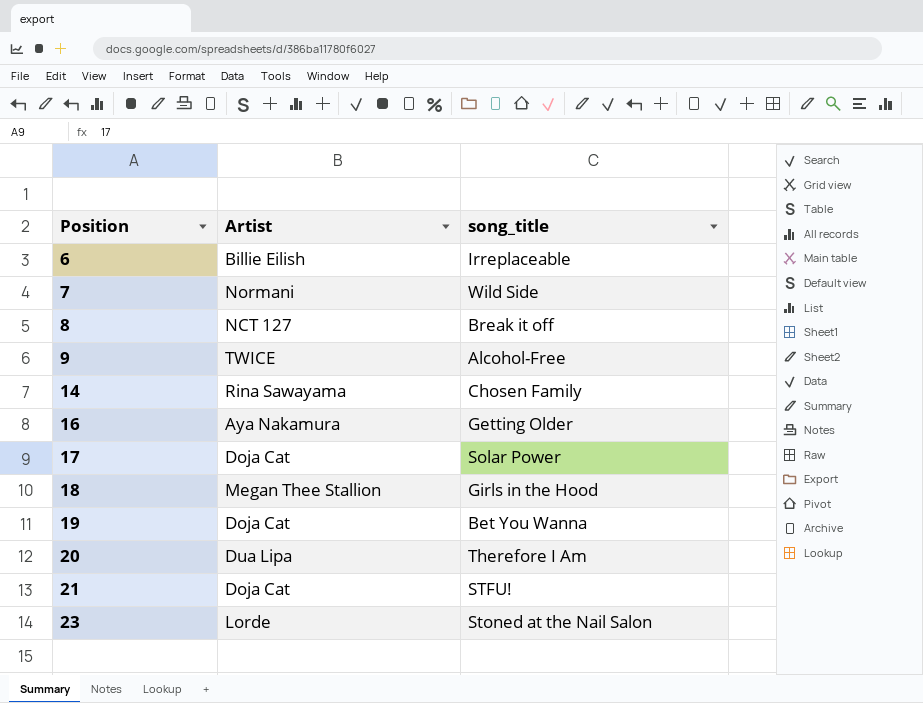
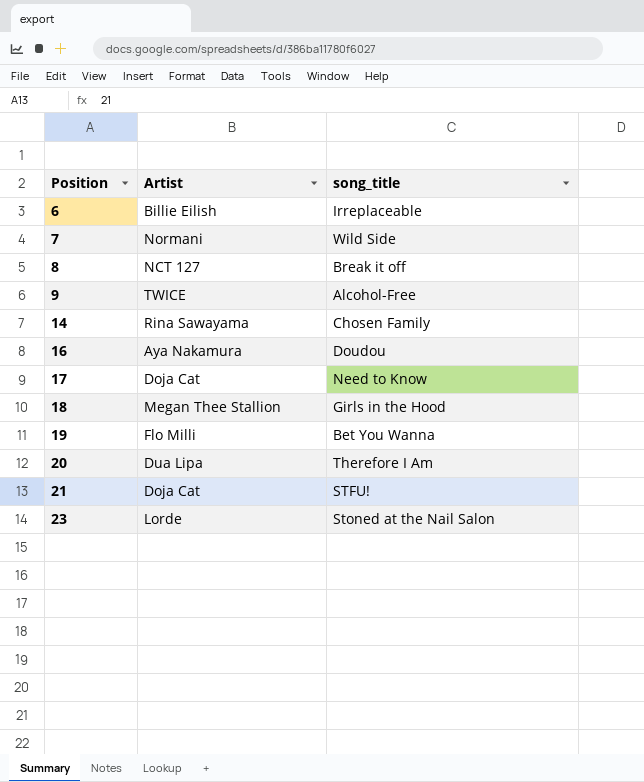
16 | song_title: Getting Older -> Doudou
17 | song_title: Solar Power -> Need to Know
19 | Artist: Doja Cat -> Flo Milli

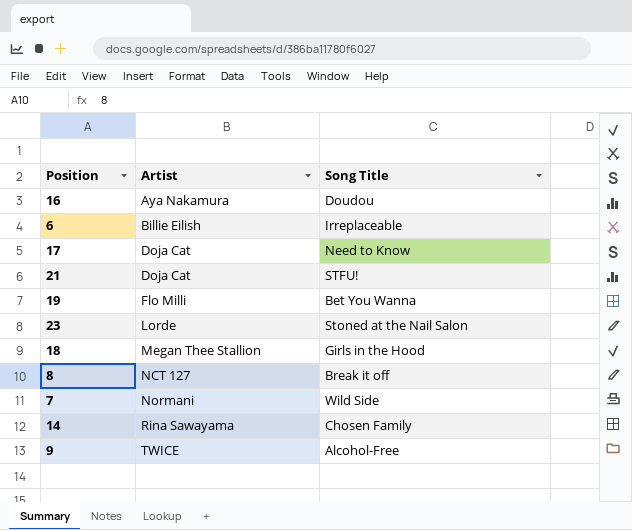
row order: Position ascending -> Artist ascending
column name: song_title -> Song Title
row 20: Dua Lipa | Therefore I Am -> none

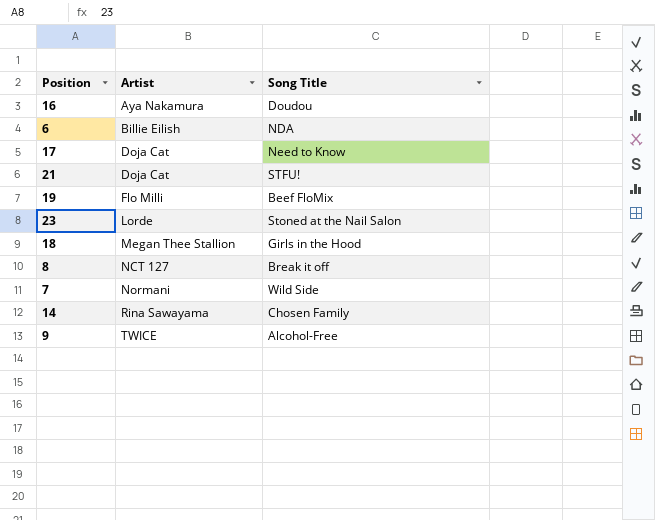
6 | Song Title: Irreplaceable -> NDA
19 | Song Title: Bet You Wanna -> Beef FloMix

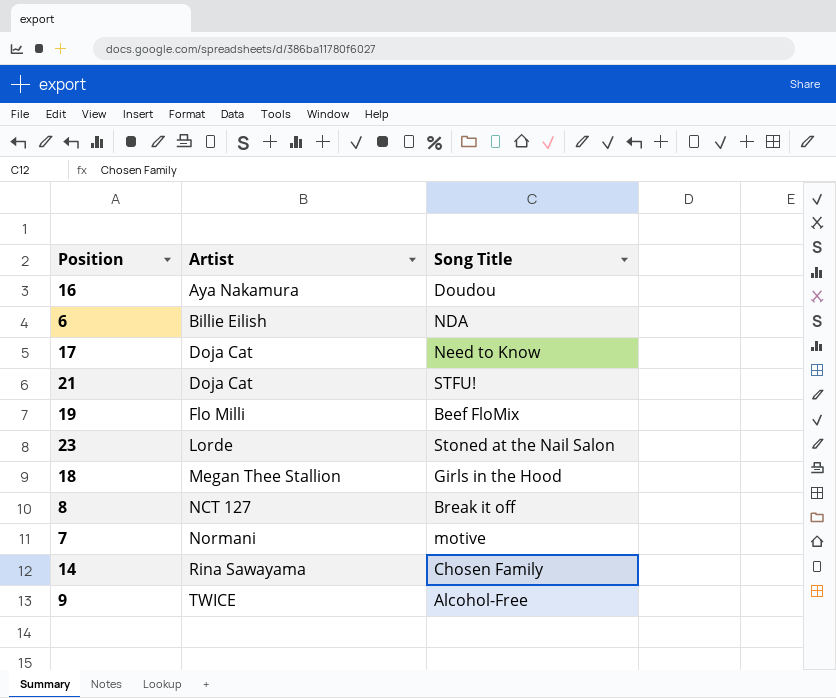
7 | Song Title: Wild Side -> motive

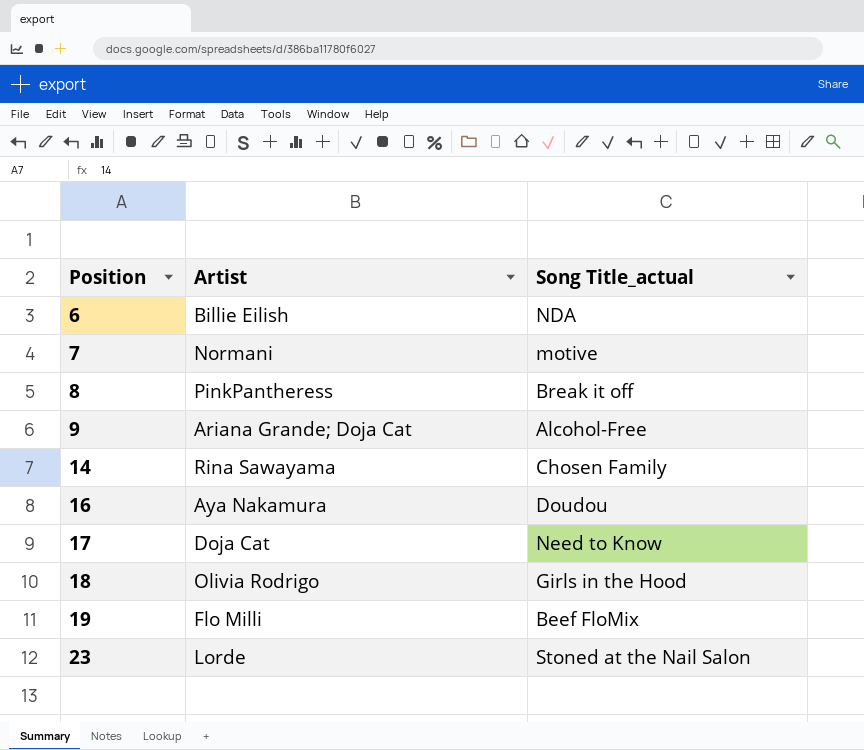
row order: Artist ascending -> Position ascending
column name: Song Title -> Song Title_actual
row 21: Doja Cat | STFU! -> none
8 | Artist: NCT 127 -> PinkPantheress
9 | Artist: TWICE -> Ariana Grande; Doja Cat
18 | Artist: Megan Thee Stallion -> Olivia Rodrigo

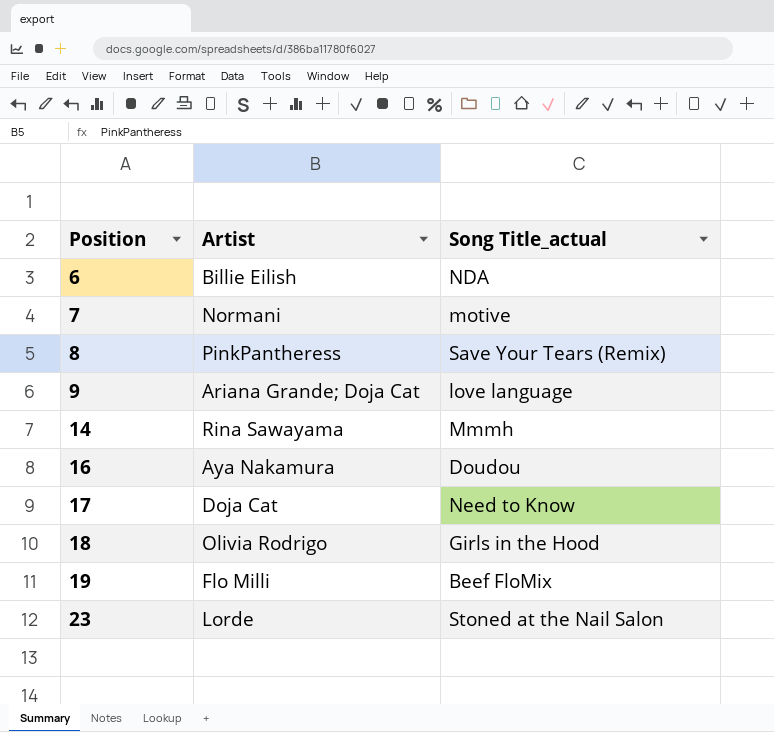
8 | Song Title_actual: Break it off -> Save Your Tears (Remix)
9 | Song Title_actual: Alcohol-Free -> love language
14 | Song Title_actual: Chosen Family -> Mmmh

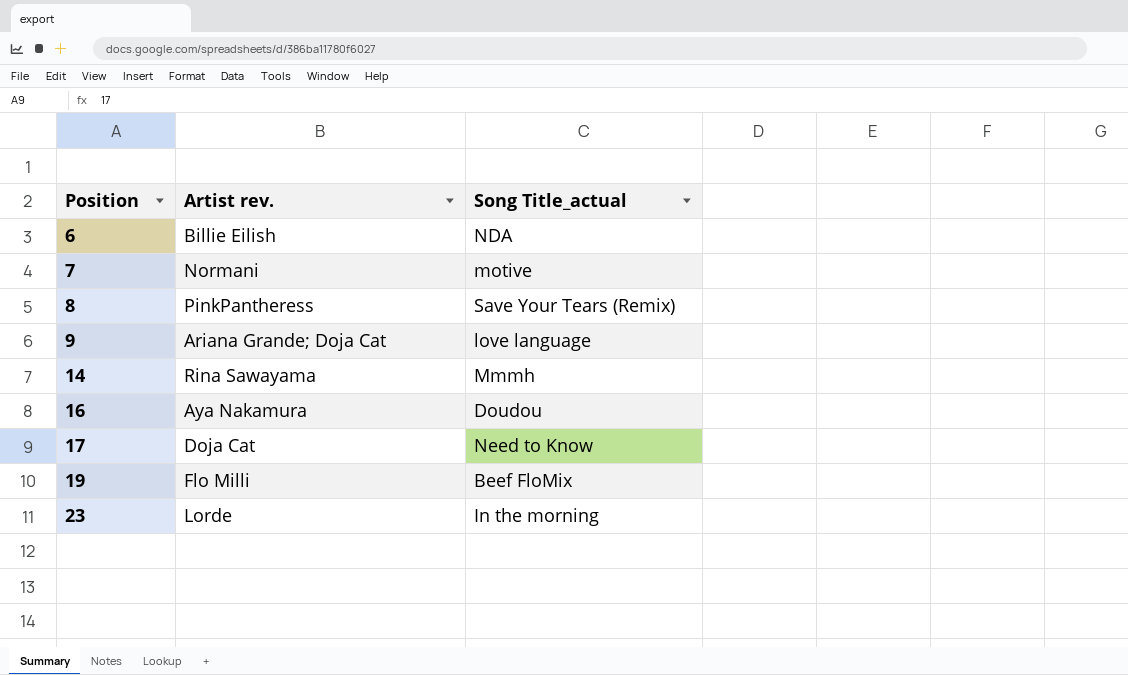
column name: Artist -> Artist rev.
row 18: Olivia Rodrigo | Girls in the Hood -> none
23 | Song Title_actual: Stoned at the Nail Salon -> In the morning

